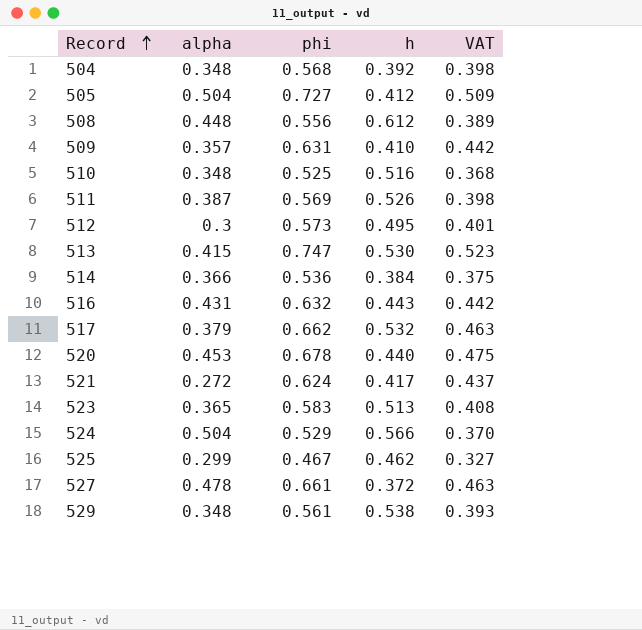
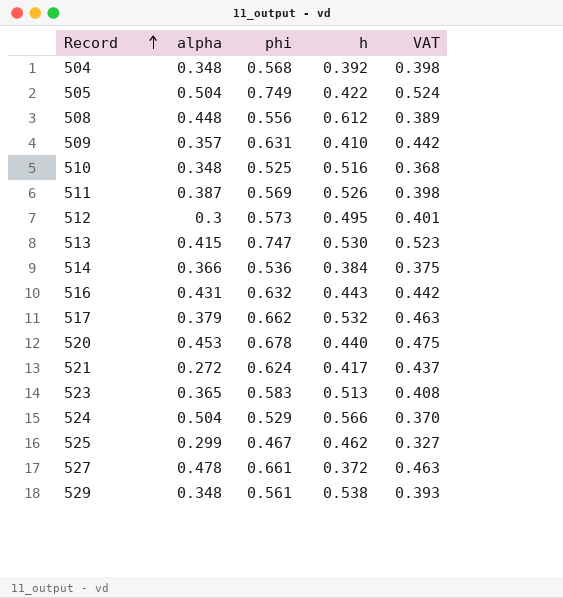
505 | phi: 0.727 -> 0.749
505 | h: 0.412 -> 0.422
505 | VAT: 0.509 -> 0.524

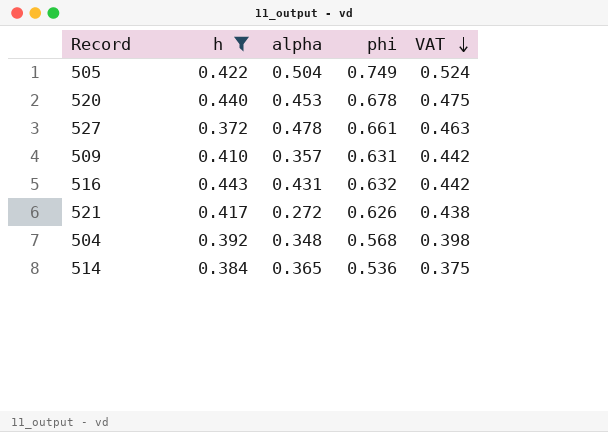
filter: none -> h <= 0.443
row order: Record ascending -> VAT descending
column h | position: 4 -> 2
521 | phi: 0.624 -> 0.626
521 | VAT: 0.437 -> 0.438
514 | alpha: 0.366 -> 0.365

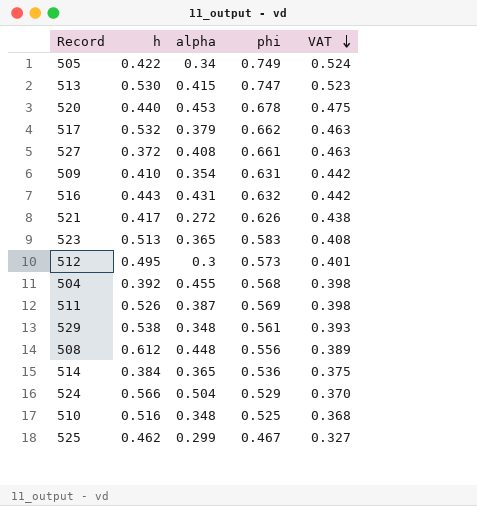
filter: h <= 0.443 -> none
505 | alpha: 0.504 -> 0.34
527 | alpha: 0.478 -> 0.408
509 | alpha: 0.357 -> 0.354
504 | alpha: 0.348 -> 0.455

